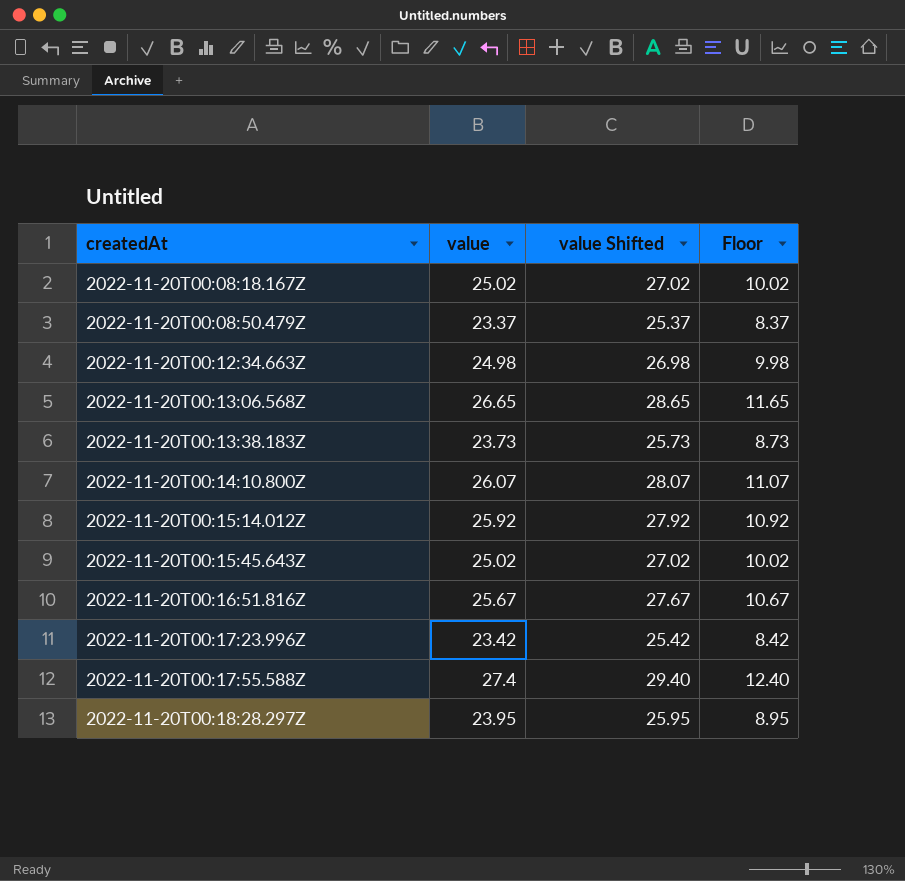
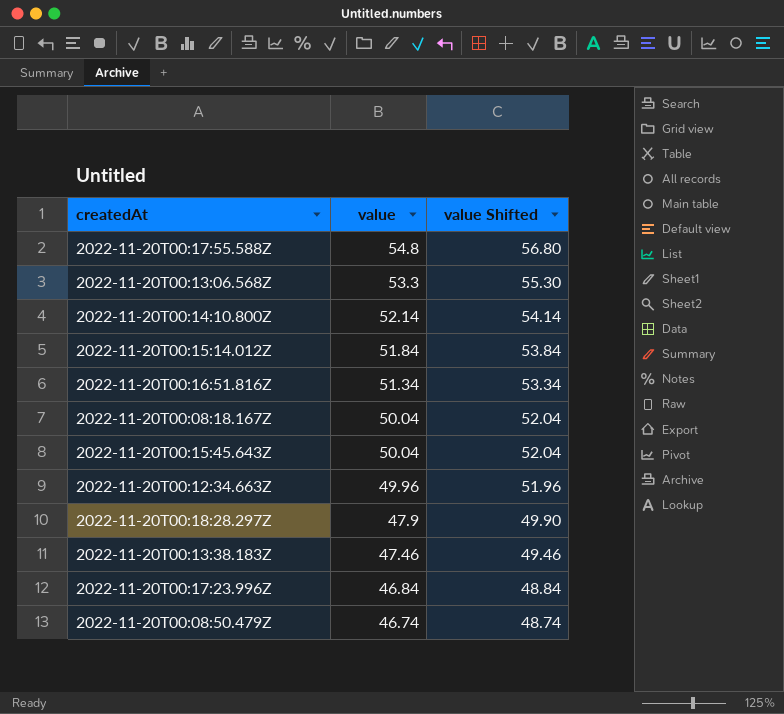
row order: createdAt ascending -> value descending
column Floor | formula: [value] - 15 -> none
2022-11-20T00:17:55.588Z | value: 27.4 -> 54.8
2022-11-20T00:17:55.588Z | value Shifted: 29.40 -> 56.80
2022-11-20T00:13:06.568Z | value: 26.65 -> 53.3
2022-11-20T00:13:06.568Z | value Shifted: 28.65 -> 55.30
2022-11-20T00:14:10.800Z | value: 26.07 -> 52.14
2022-11-20T00:14:10.800Z | value Shifted: 28.07 -> 54.14
2022-11-20T00:15:14.012Z | value: 25.92 -> 51.84
2022-11-20T00:15:14.012Z | value Shifted: 27.92 -> 53.84
2022-11-20T00:16:51.816Z | value: 25.67 -> 51.34
2022-11-20T00:16:51.816Z | value Shifted: 27.67 -> 53.34
2022-11-20T00:08:18.167Z | value: 25.02 -> 50.04
2022-11-20T00:08:18.167Z | value Shifted: 27.02 -> 52.04
2022-11-20T00:15:45.643Z | value: 25.02 -> 50.04
2022-11-20T00:15:45.643Z | value Shifted: 27.02 -> 52.04
2022-11-20T00:12:34.663Z | value: 24.98 -> 49.96
2022-11-20T00:12:34.663Z | value Shifted: 26.98 -> 51.96
2022-11-20T00:18:28.297Z | value: 23.95 -> 47.9
2022-11-20T00:18:28.297Z | value Shifted: 25.95 -> 49.90
2022-11-20T00:13:38.183Z | value: 23.73 -> 47.46
2022-11-20T00:13:38.183Z | value Shifted: 25.73 -> 49.46
2022-11-20T00:17:23.996Z | value: 23.42 -> 46.84
2022-11-20T00:17:23.996Z | value Shifted: 25.42 -> 48.84
2022-11-20T00:08:50.479Z | value: 23.37 -> 46.74
2022-11-20T00:08:50.479Z | value Shifted: 25.37 -> 48.74

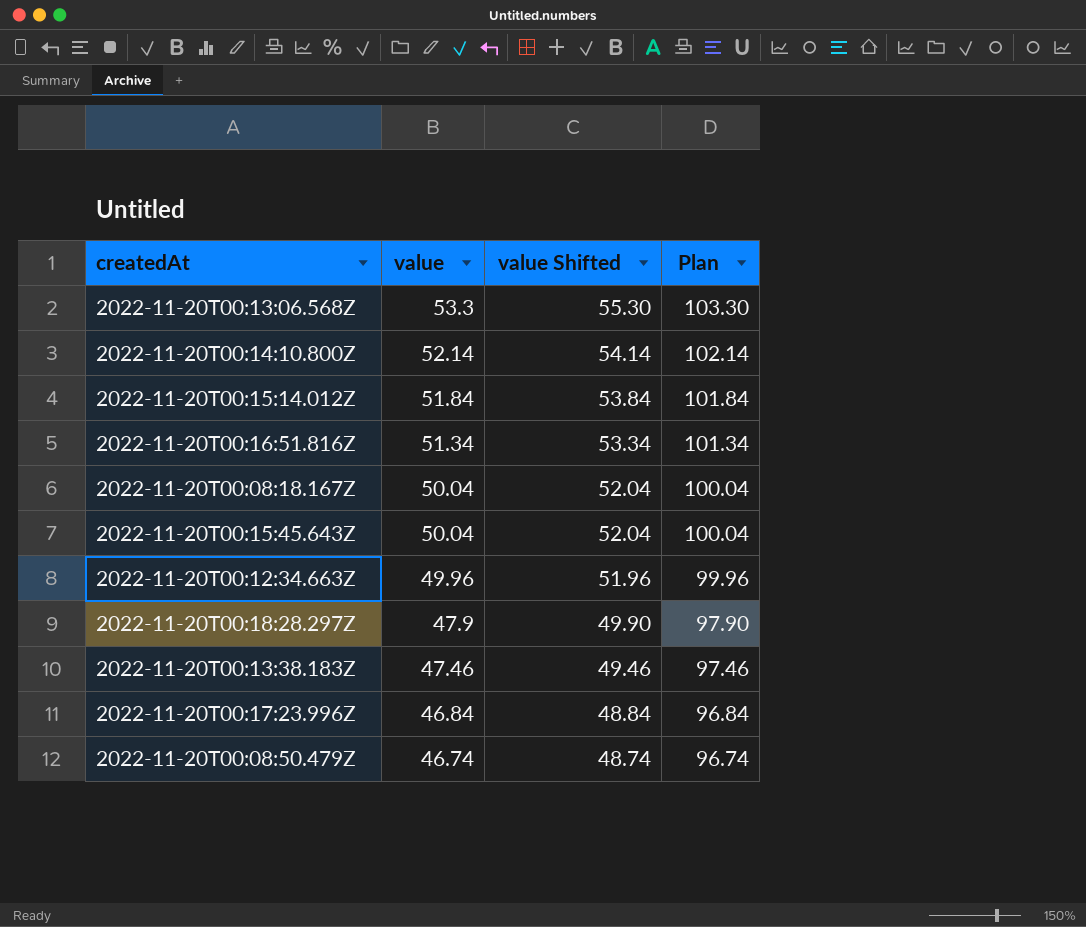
column Plan | formula: none -> [value] + 50
row 2022-11-20T00:17:55.588Z: 54.8 | 56.80 -> none

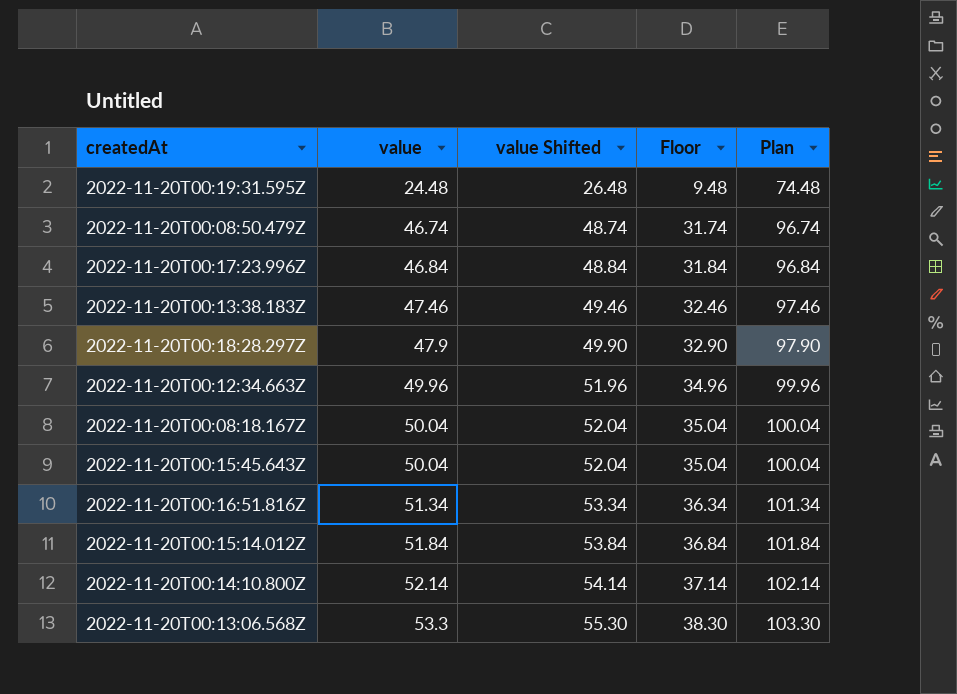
row order: value descending -> value ascending
column Floor | formula: none -> [value] - 15
row 2022-11-20T00:19:31.595Z: none -> 24.48 | 26.48 | 9.48 | 74.48

